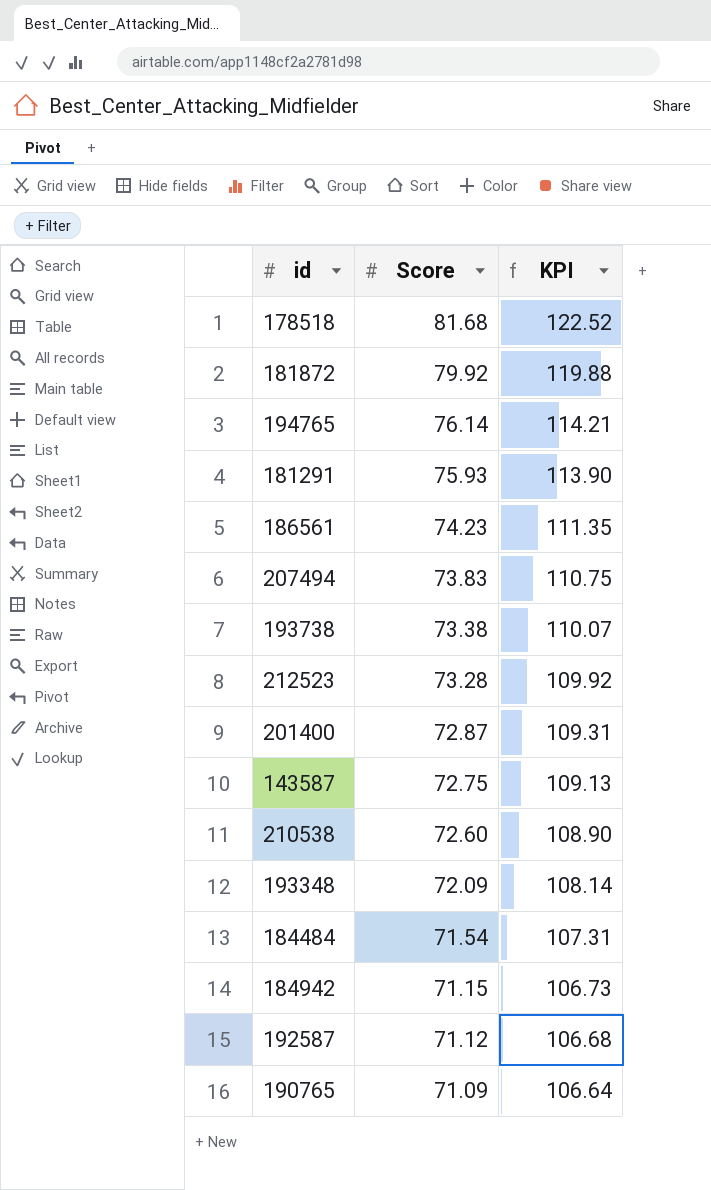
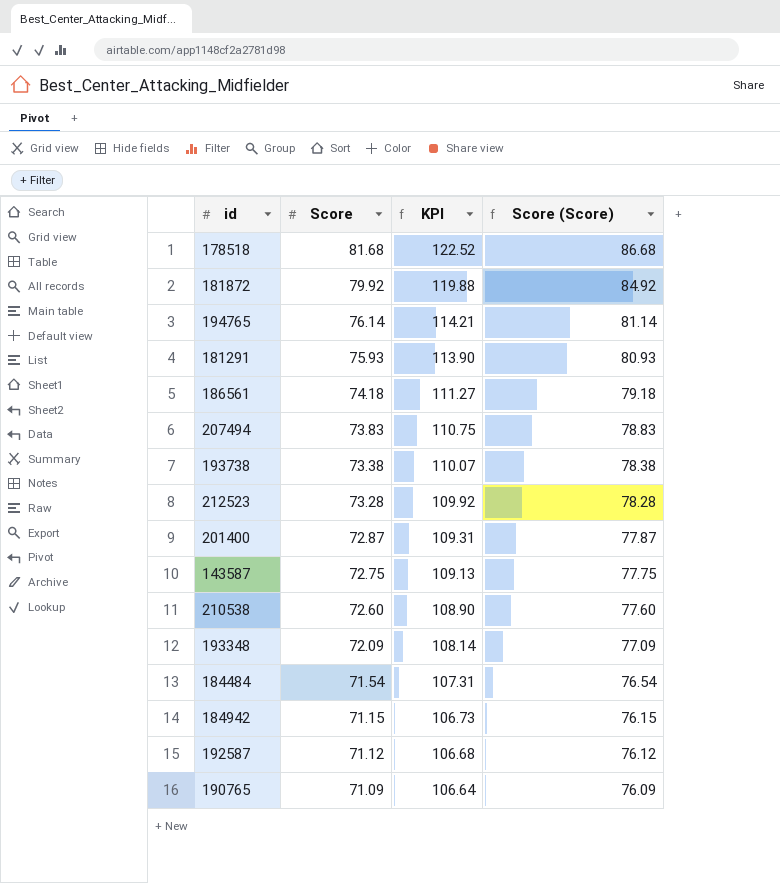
column Score (Score) | formula: none -> [Score] + 5
186561 | Score: 74.23 -> 74.18
186561 | KPI: 111.35 -> 111.27

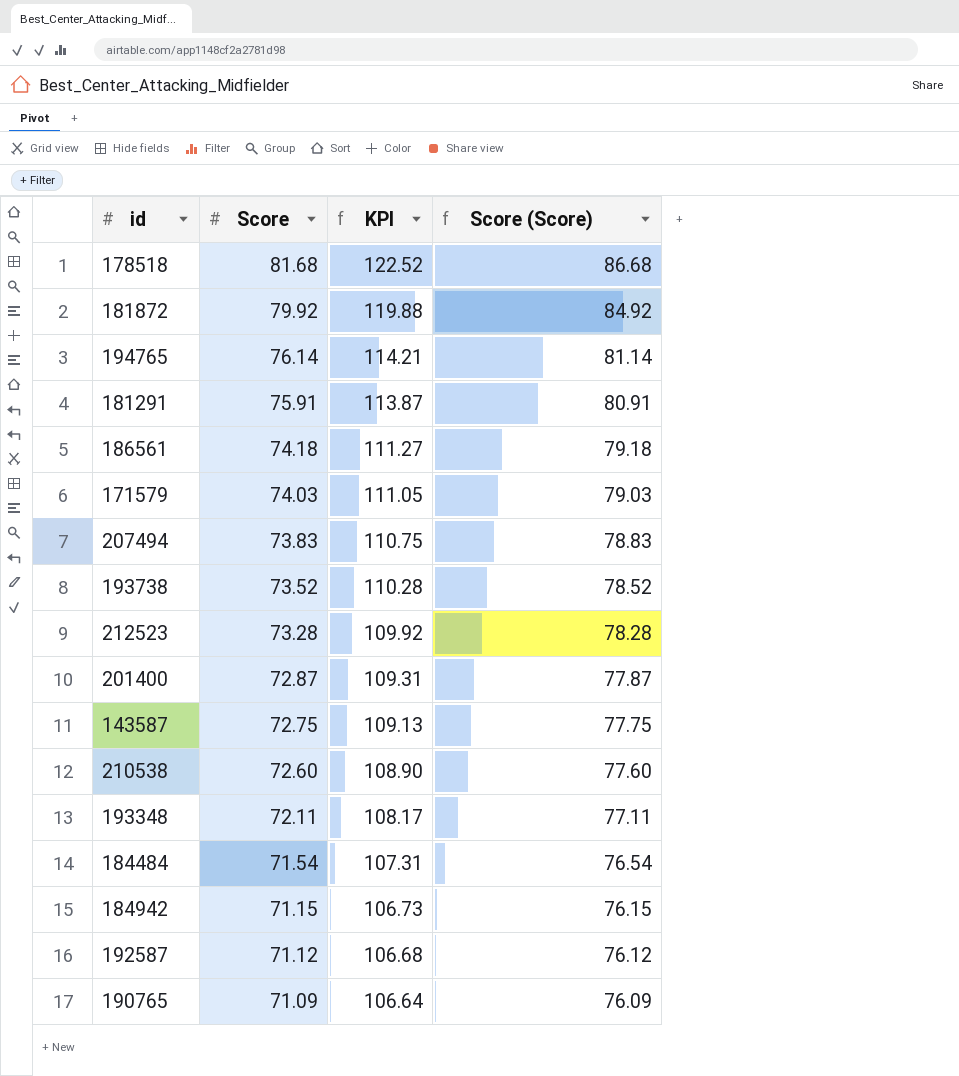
181291 | Score: 75.93 -> 75.91
181291 | KPI: 113.90 -> 113.87
181291 | Score (Score): 80.93 -> 80.91
row 171579: none -> 74.03 | 111.05 | 79.03
193738 | Score: 73.38 -> 73.52
193738 | KPI: 110.07 -> 110.28
193738 | Score (Score): 78.38 -> 78.52
193348 | Score: 72.09 -> 72.11
193348 | KPI: 108.14 -> 108.17
193348 | Score (Score): 77.09 -> 77.11

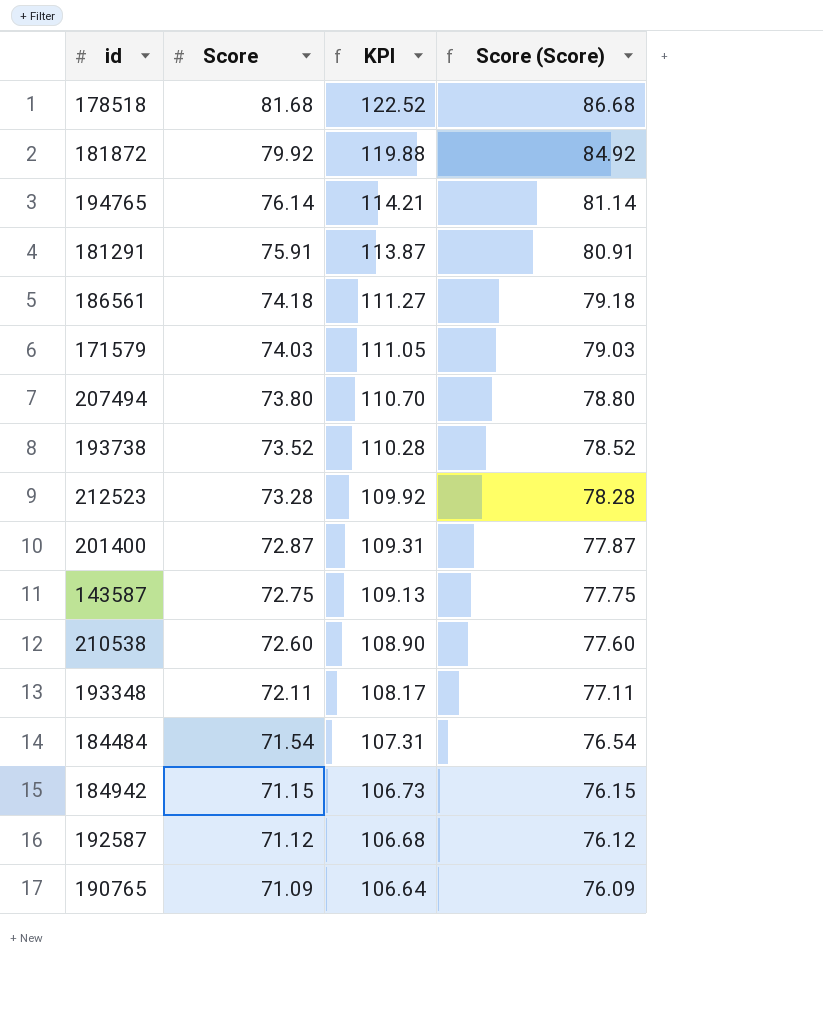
207494 | Score: 73.83 -> 73.80
207494 | KPI: 110.75 -> 110.70
207494 | Score (Score): 78.83 -> 78.80

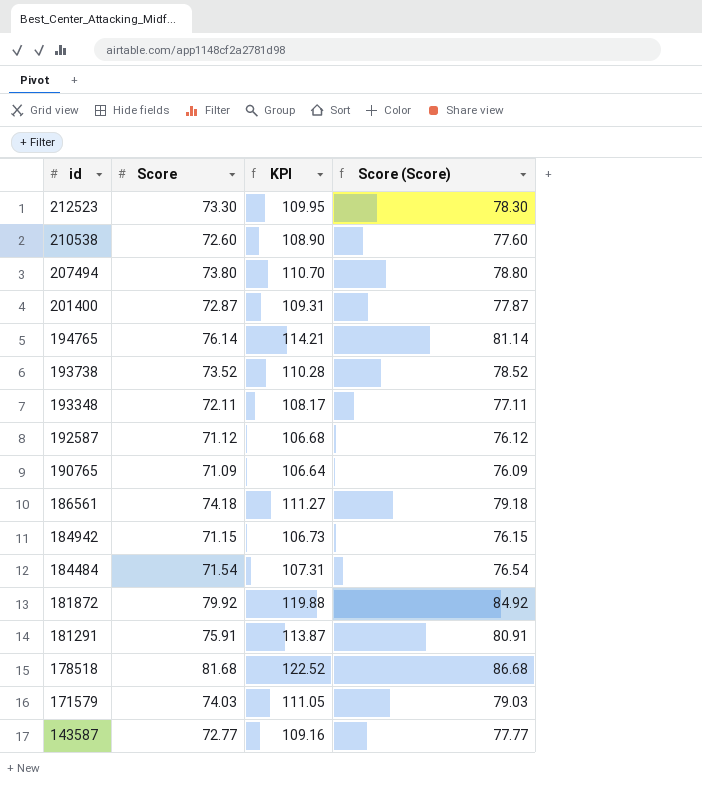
row order: Score descending -> id descending
212523 | Score: 73.28 -> 73.30
212523 | KPI: 109.92 -> 109.95
212523 | Score (Score): 78.28 -> 78.30
143587 | Score: 72.75 -> 72.77
143587 | KPI: 109.13 -> 109.16
143587 | Score (Score): 77.75 -> 77.77

